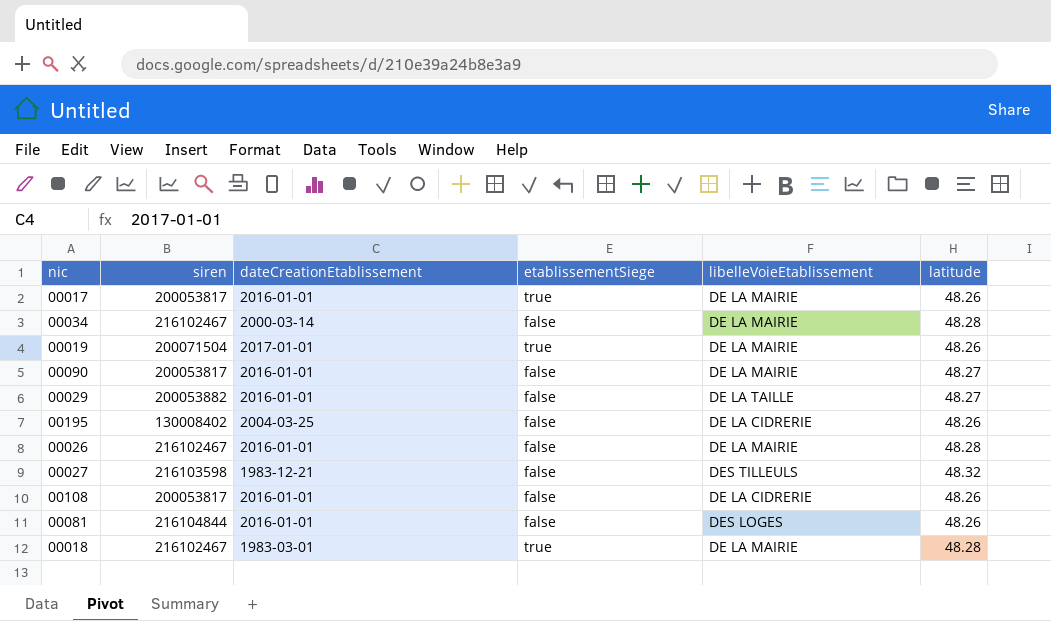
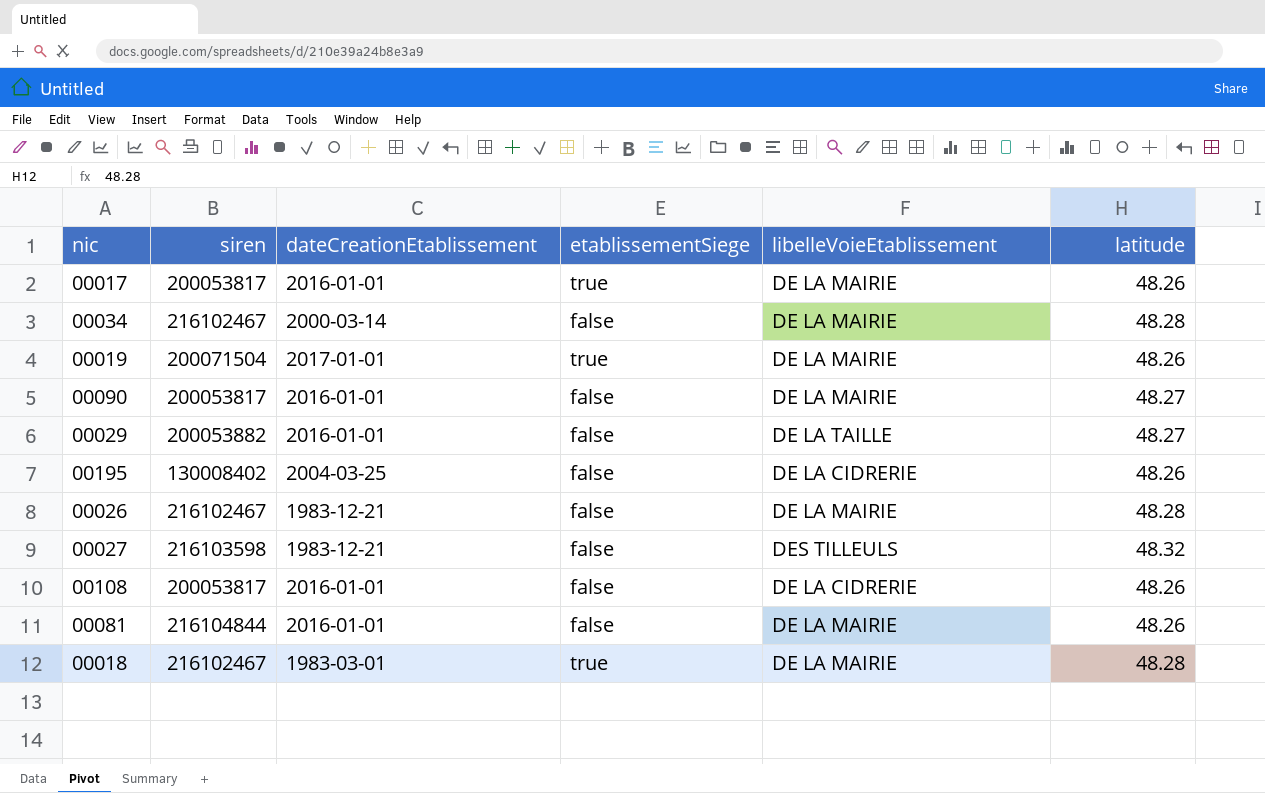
00026 | dateCreationEtablissement: 2016-01-01 -> 1983-12-21
00081 | libelleVoieEtablissement: DES LOGES -> DE LA MAIRIE

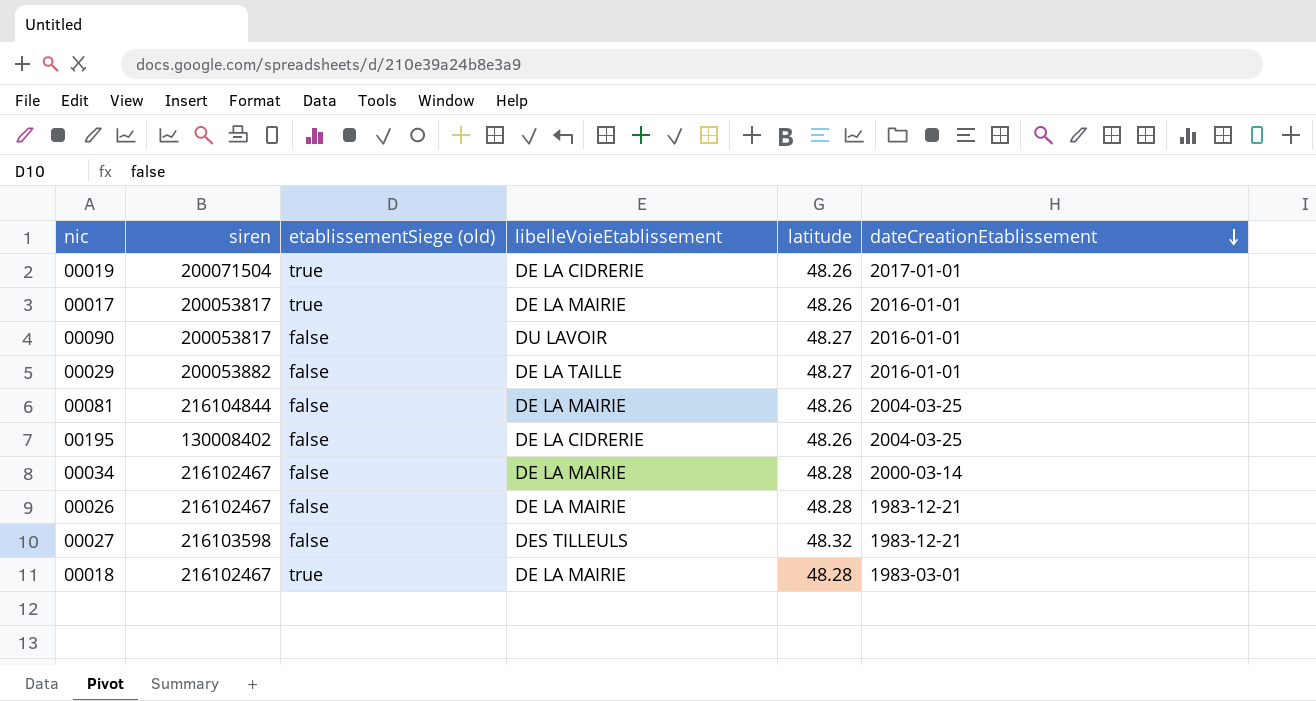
row order: none -> dateCreationEtablissement descending
column name: etablissementSiege -> etablissementSiege (old)
column dateCreationEtablissement | position: 3 -> 6
row 00108: 200053817 | 2016-01-01 | false | DE LA CIDRERIE | 48.26 -> none
00019 | libelleVoieEtablissement: DE LA MAIRIE -> DE LA CIDRERIE
00090 | libelleVoieEtablissement: DE LA MAIRIE -> DU LAVOIR
00081 | dateCreationEtablissement: 2016-01-01 -> 2004-03-25

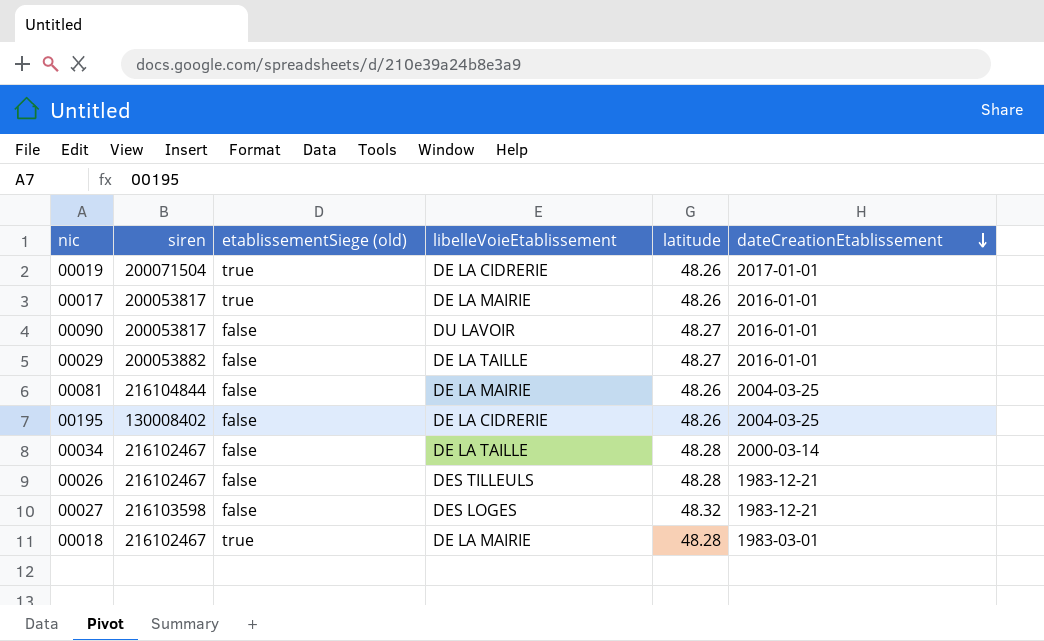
00034 | libelleVoieEtablissement: DE LA MAIRIE -> DE LA TAILLE
00026 | libelleVoieEtablissement: DE LA MAIRIE -> DES TILLEULS
00027 | libelleVoieEtablissement: DES TILLEULS -> DES LOGES

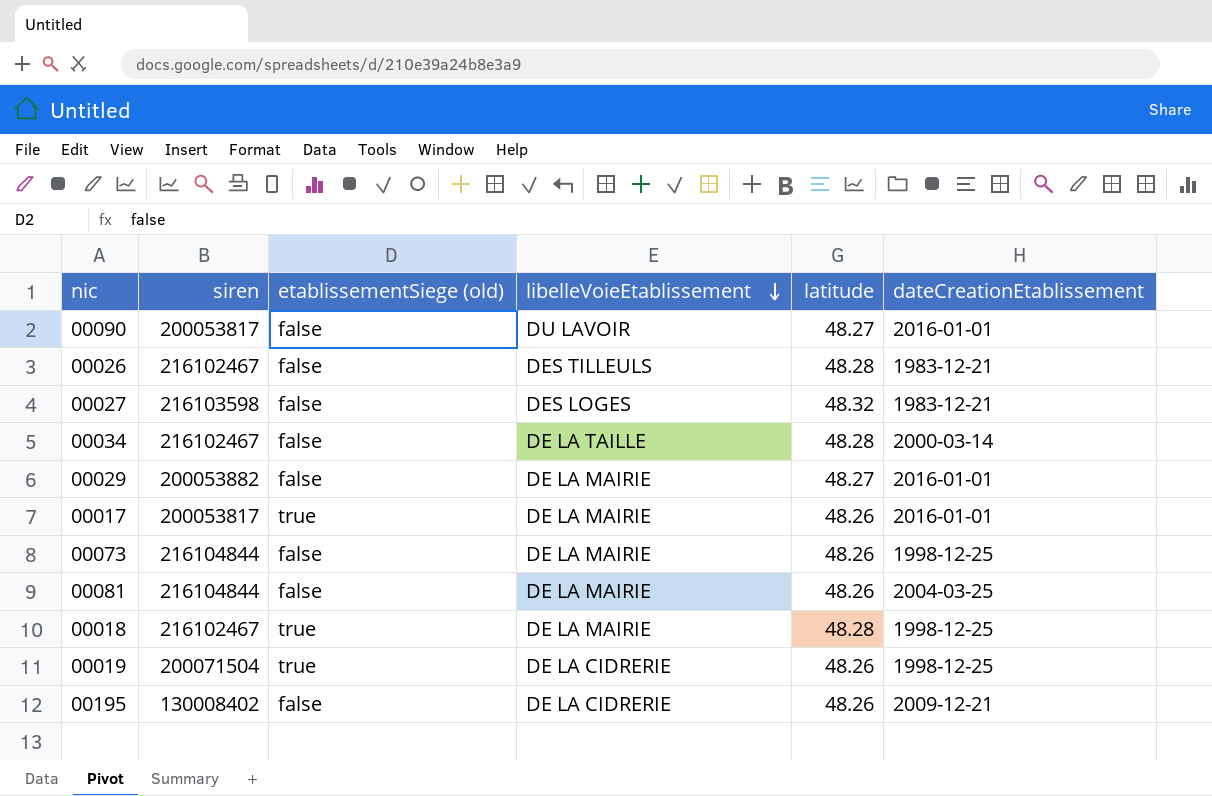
row order: dateCreationEtablissement descending -> libelleVoieEtablissement descending
00029 | libelleVoieEtablissement: DE LA TAILLE -> DE LA MAIRIE
row 00073: none -> 216104844 | false | DE LA MAIRIE | 48.26 | 1998-12-25
00018 | dateCreationEtablissement: 1983-03-01 -> 1998-12-25
00019 | dateCreationEtablissement: 2017-01-01 -> 1998-12-25
00195 | dateCreationEtablissement: 2004-03-25 -> 2009-12-21

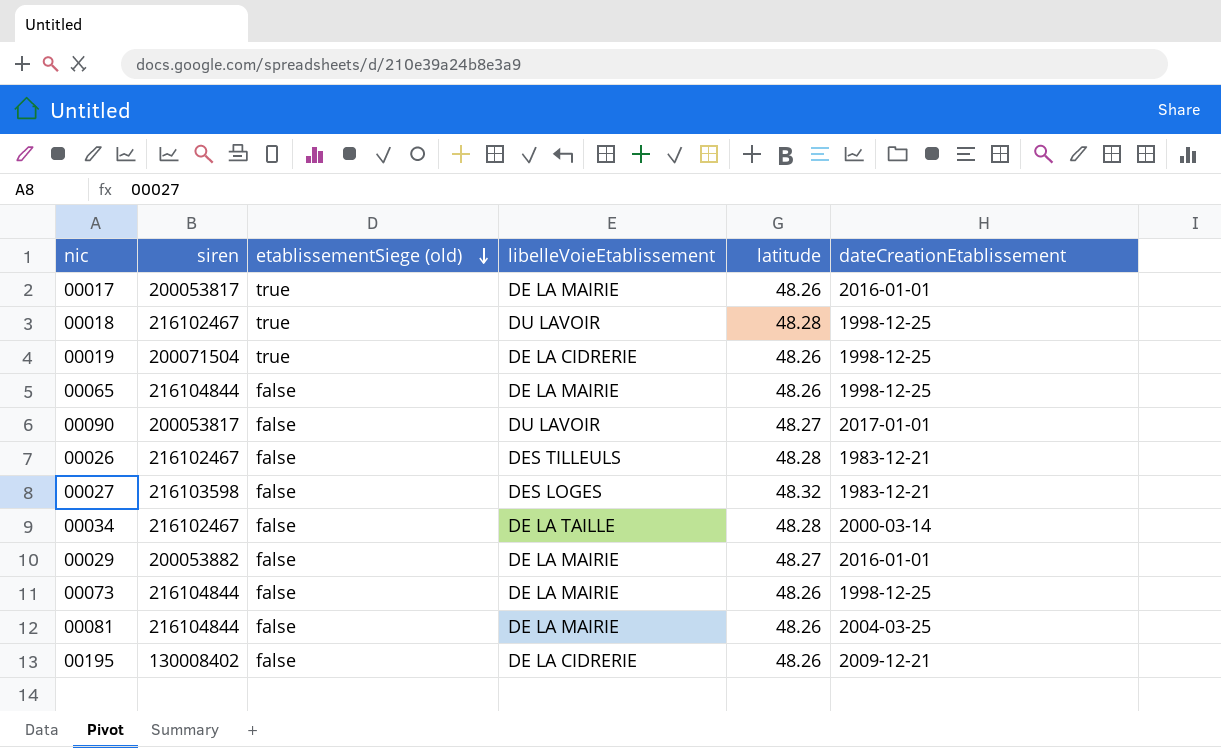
row order: libelleVoieEtablissement descending -> etablissementSiege (old) descending
00018 | libelleVoieEtablissement: DE LA MAIRIE -> DU LAVOIR
row 00065: none -> 216104844 | false | DE LA MAIRIE | 48.26 | 1998-12-25
00090 | dateCreationEtablissement: 2016-01-01 -> 2017-01-01

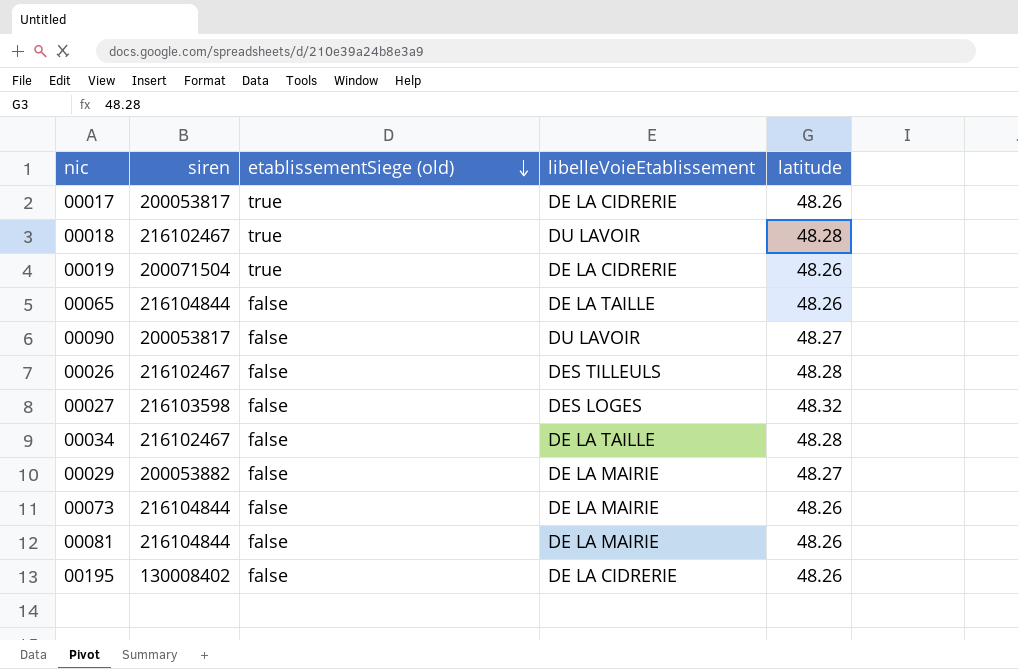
column dateCreationEtablissement | position: 6 -> none
00017 | libelleVoieEtablissement: DE LA MAIRIE -> DE LA CIDRERIE
00065 | libelleVoieEtablissement: DE LA MAIRIE -> DE LA TAILLE

